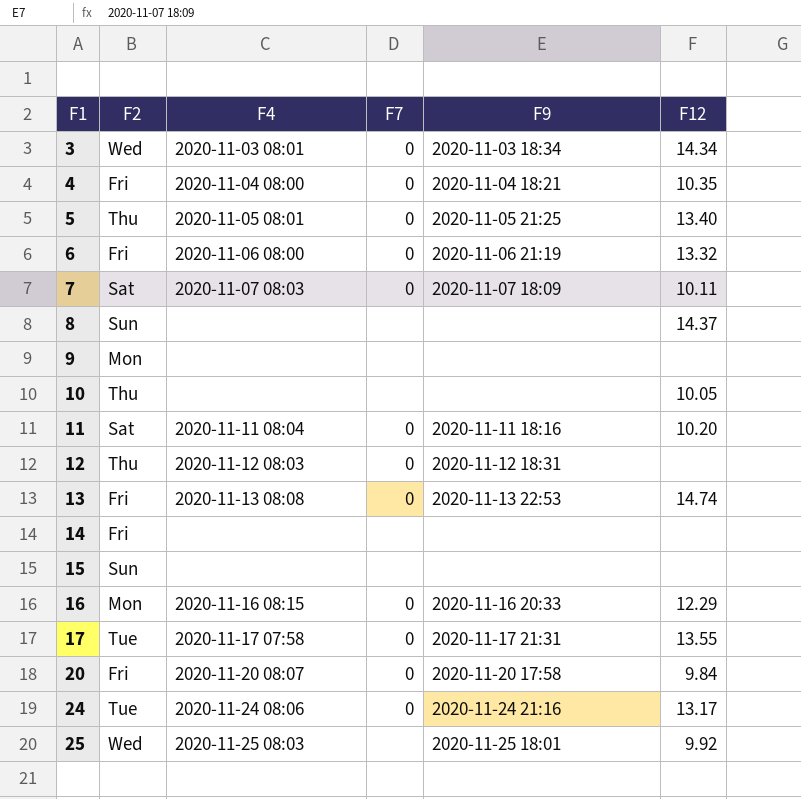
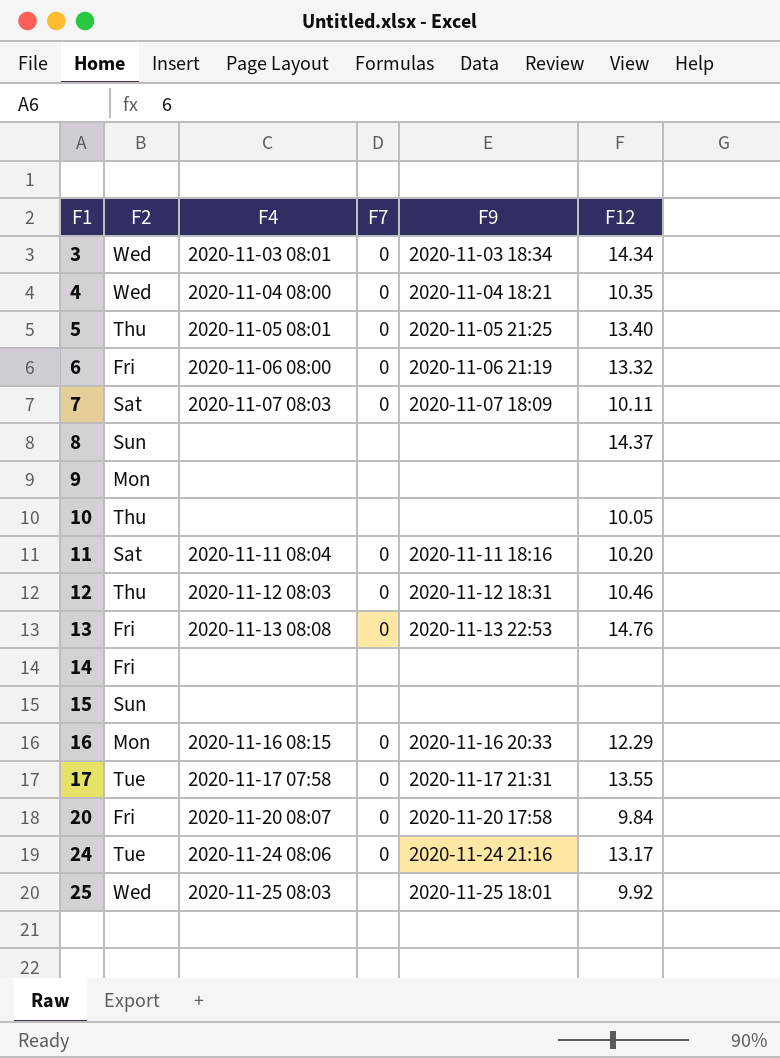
4 | F2: Fri -> Wed
12 | F12: none -> 10.46
13 | F12: 14.74 -> 14.76

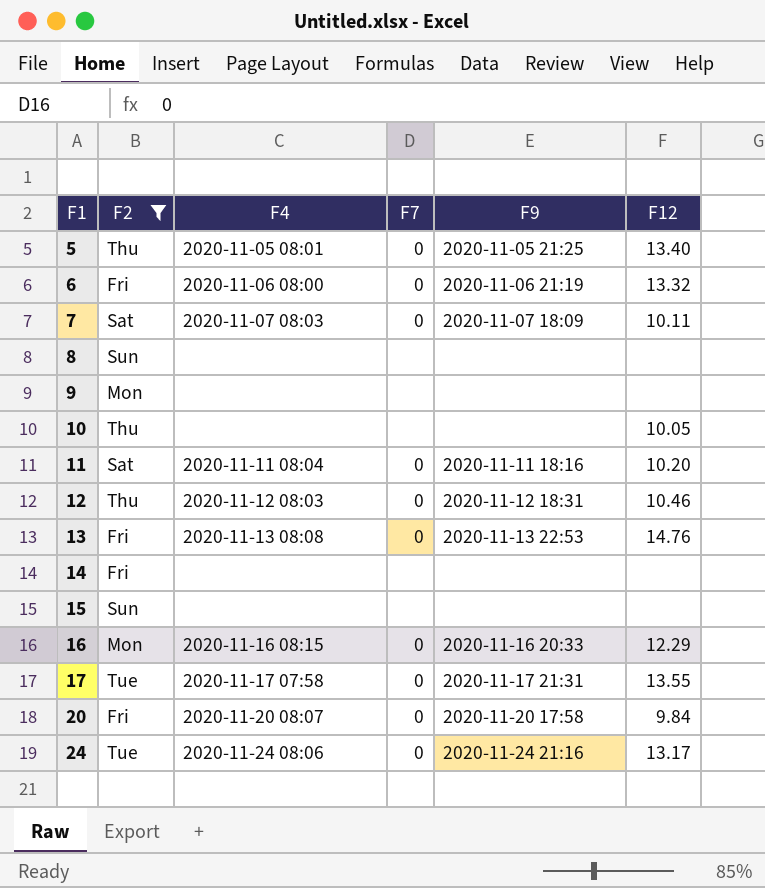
filter: none -> F2 != Wed
8 | F12: 14.37 -> none

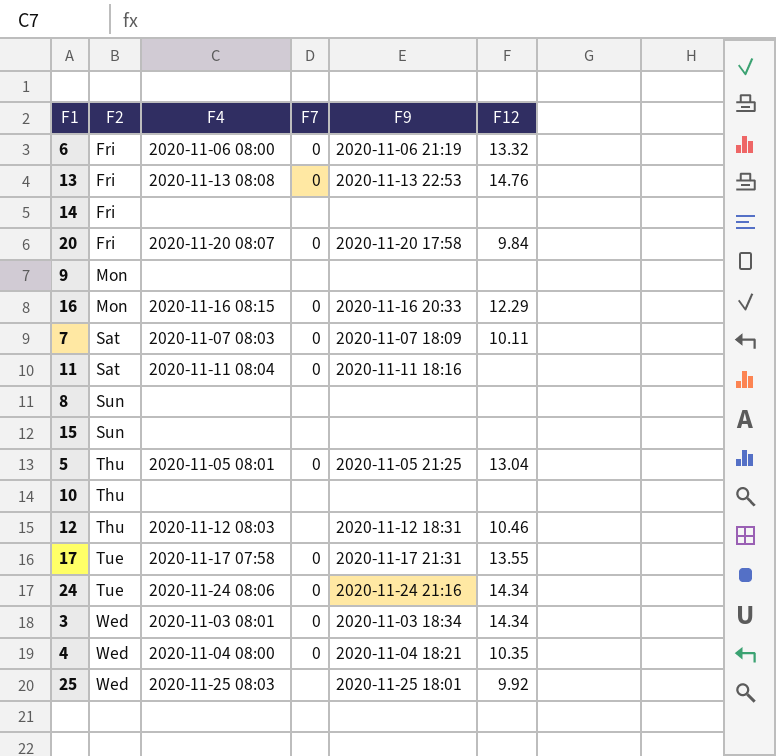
filter: F2 != Wed -> none
row order: F1 ascending -> F2 ascending
11 | F12: 10.20 -> none
5 | F12: 13.40 -> 13.04
10 | F12: 10.05 -> none
12 | F7: 0 -> none
24 | F12: 13.17 -> 14.34

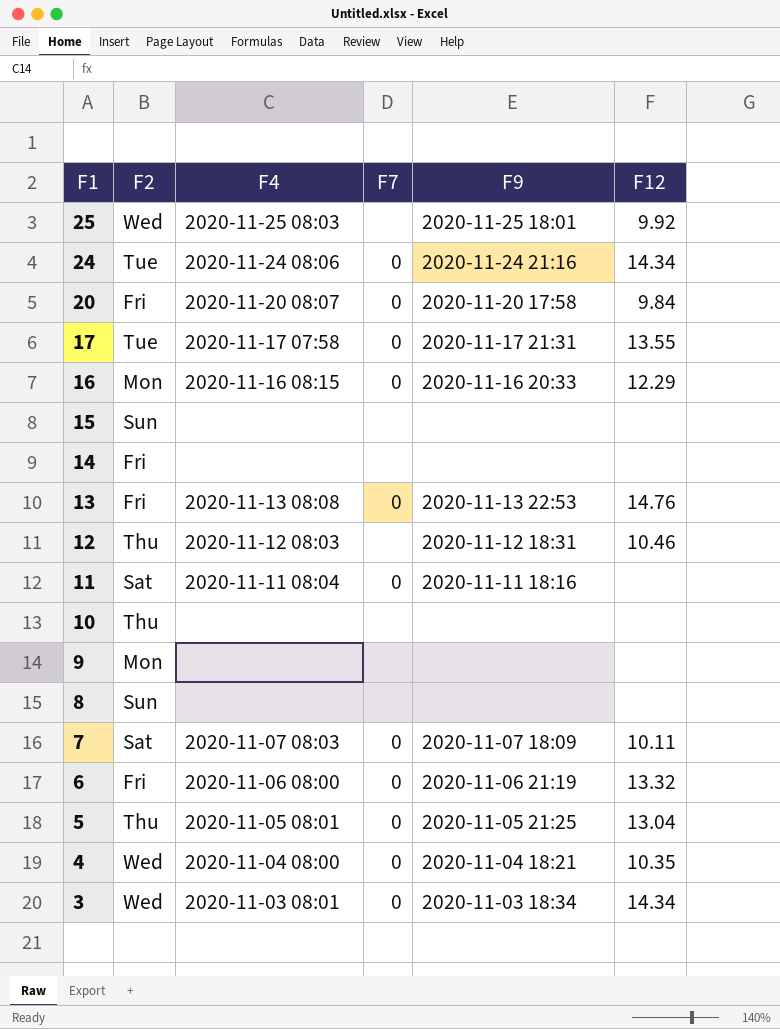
row order: F2 ascending -> F1 descending

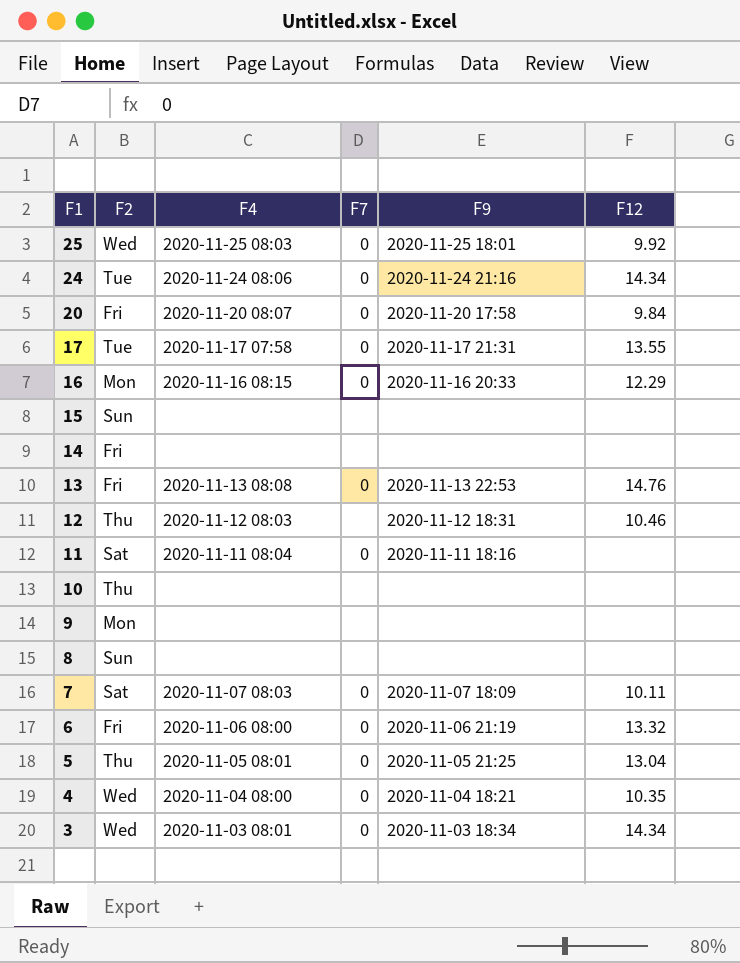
25 | F7: none -> 0

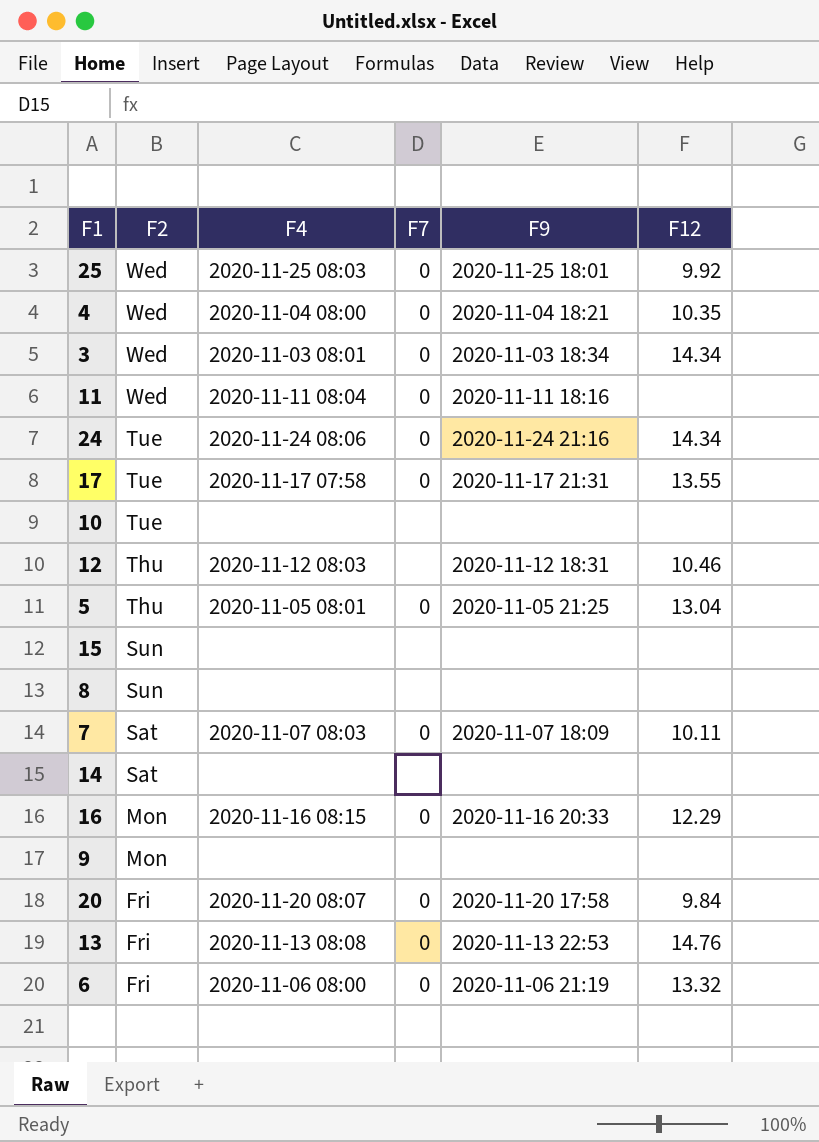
row order: F1 descending -> F2 descending
11 | F2: Sat -> Wed
10 | F2: Thu -> Tue
14 | F2: Fri -> Sat

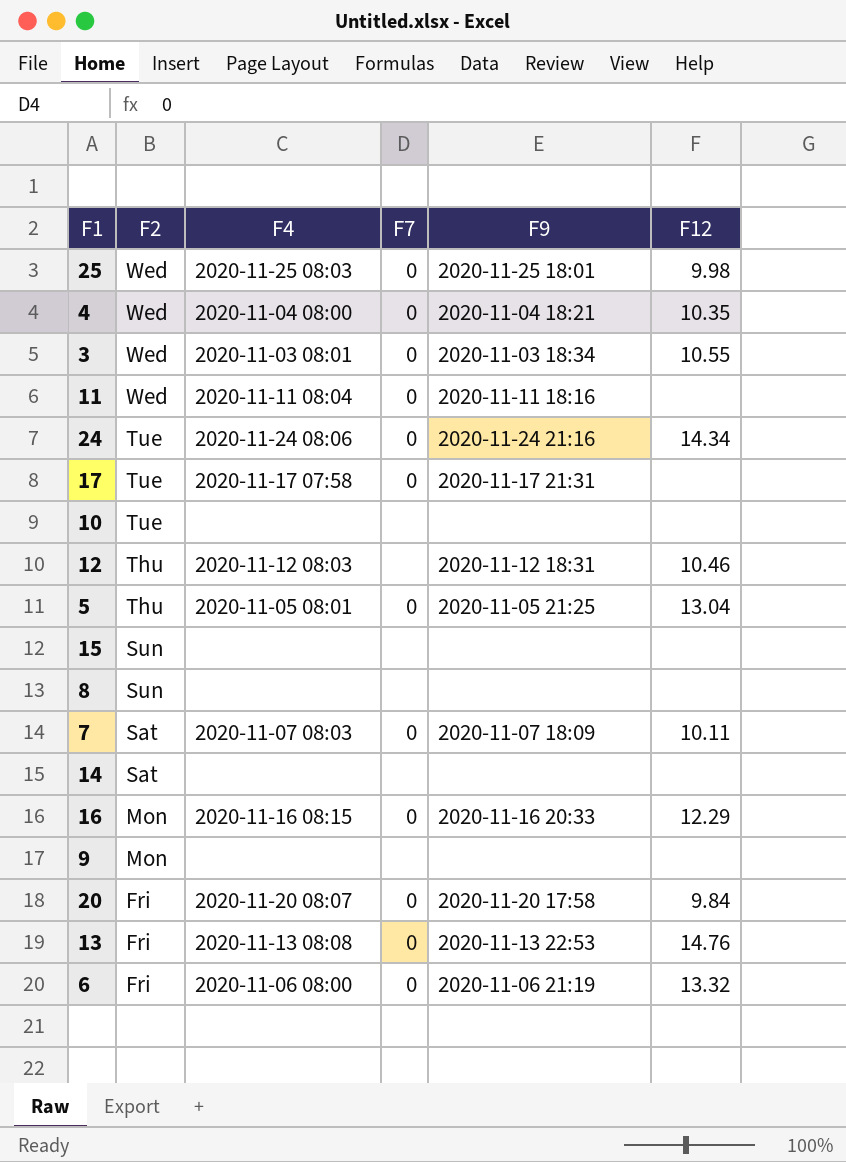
25 | F12: 9.92 -> 9.98
3 | F12: 14.34 -> 10.55
17 | F12: 13.55 -> none

